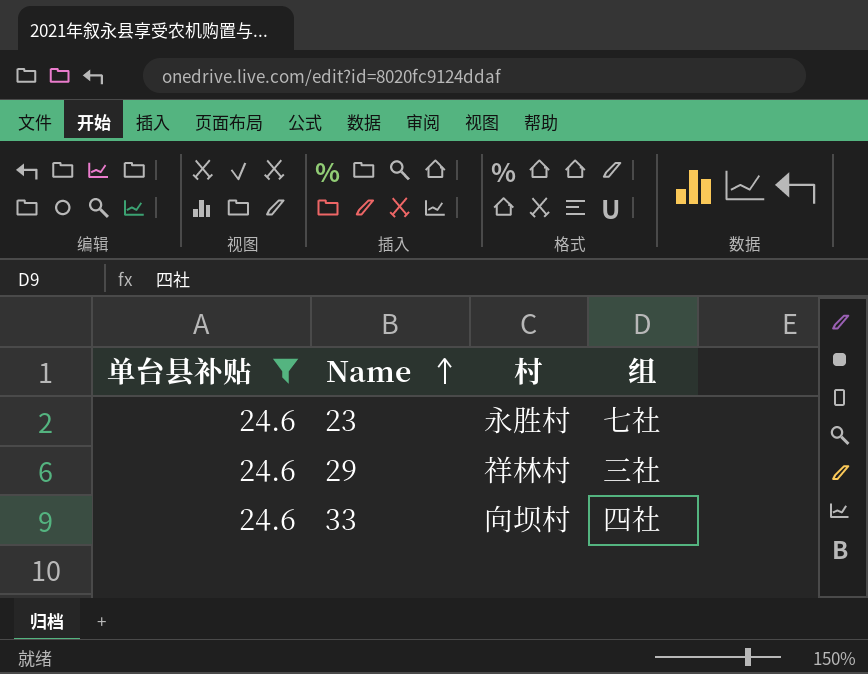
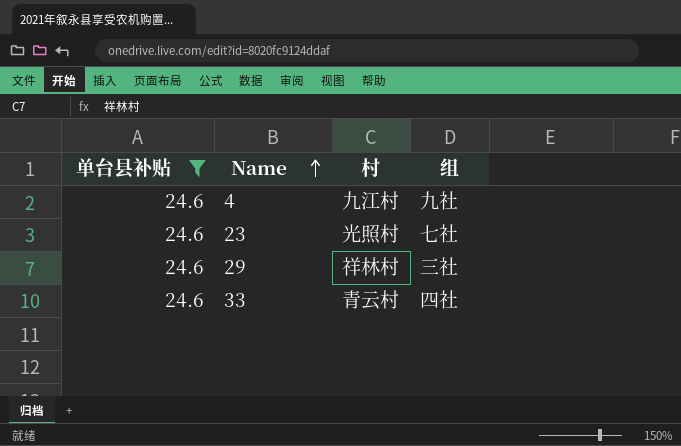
row 4: none -> 24.6 | 九江村 | 九社
23 | 村: 永胜村 -> 光照村
33 | 村: 向坝村 -> 青云村

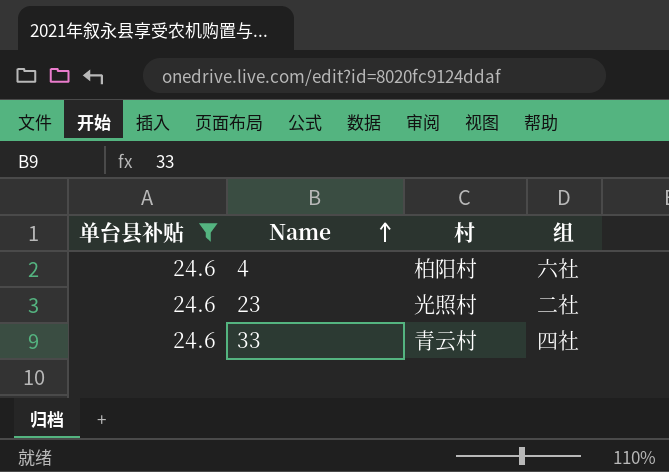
row 29: 24.6 | 祥林村 | 三社 -> none
4 | 村: 九江村 -> 柏阳村
4 | 组: 九社 -> 六社
23 | 组: 七社 -> 二社

